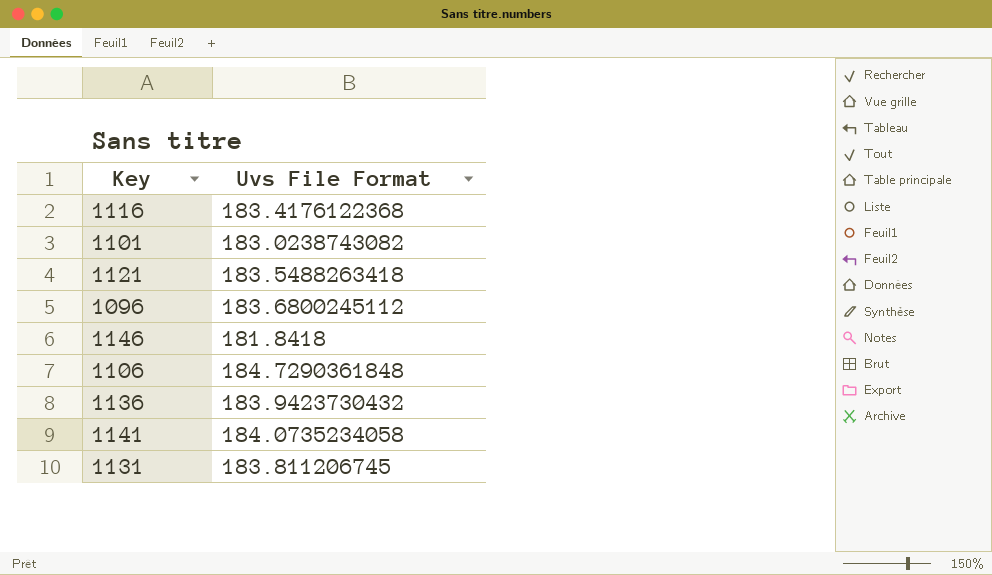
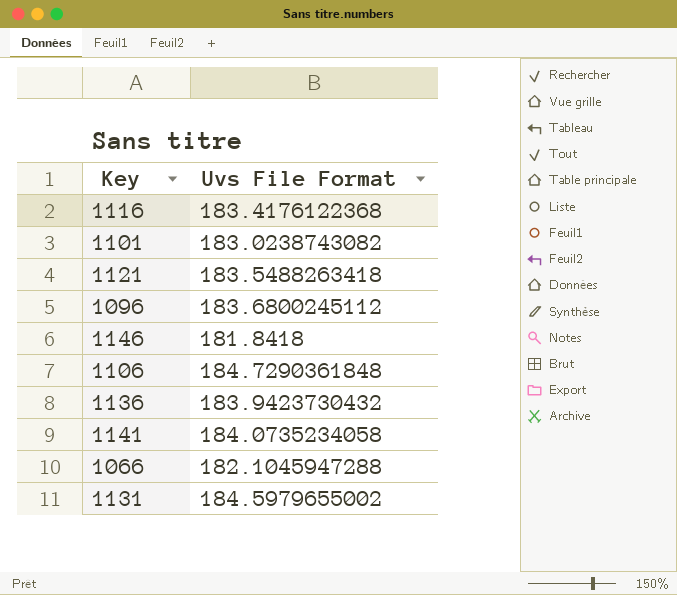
row 1066: none -> 182.1045947288
1131 | Uvs File Format: 183.811206745 -> 184.5979655002

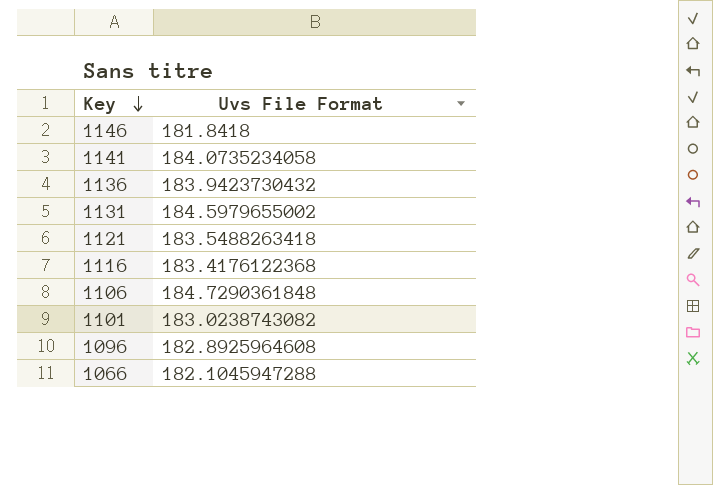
row order: none -> Key descending
1096 | Uvs File Format: 183.6800245112 -> 182.8925964608

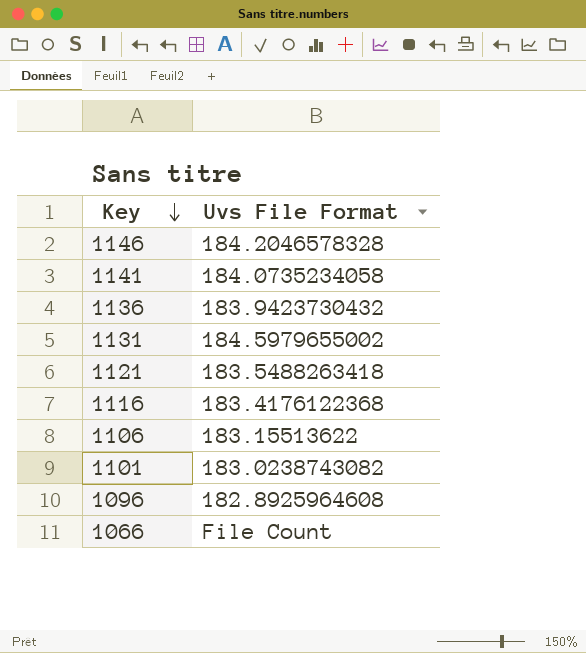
1146 | Uvs File Format: 181.8418 -> 184.2046578328
1106 | Uvs File Format: 184.7290361848 -> 183.15513622
1066 | Uvs File Format: 182.1045947288 -> File Count

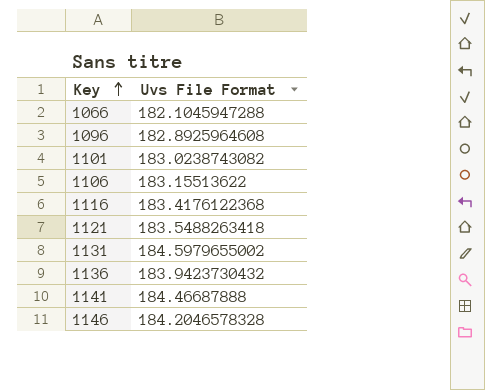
row order: Key descending -> Key ascending
1066 | Uvs File Format: File Count -> 182.1045947288
1141 | Uvs File Format: 184.0735234058 -> 184.46687888

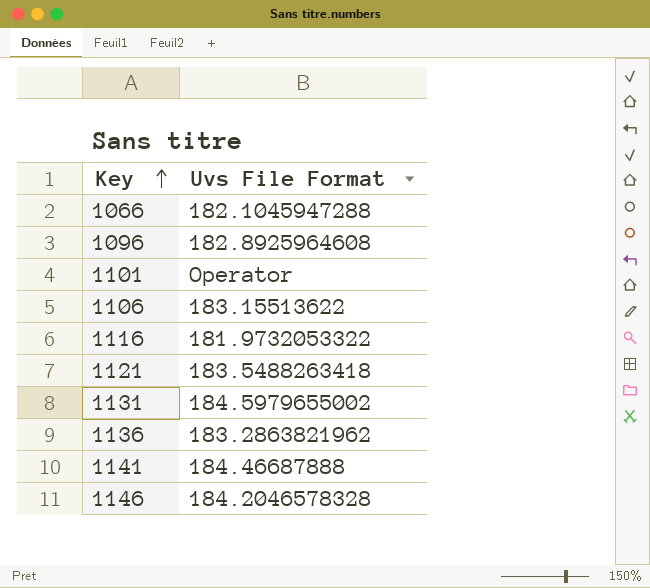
1101 | Uvs File Format: 183.0238743082 -> Operator
1116 | Uvs File Format: 183.4176122368 -> 181.9732053322
1136 | Uvs File Format: 183.9423730432 -> 183.2863821962

